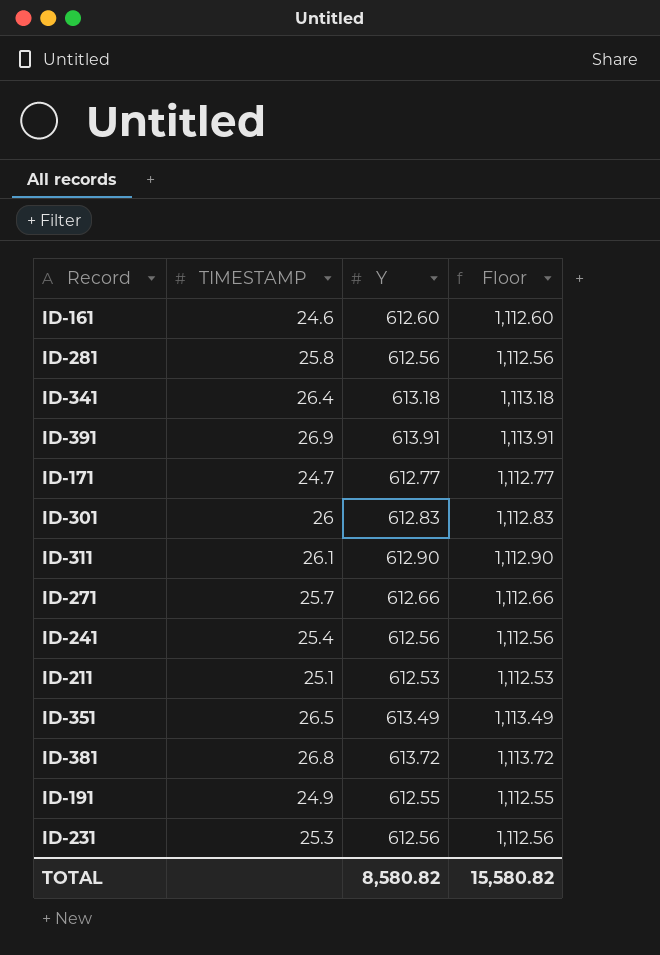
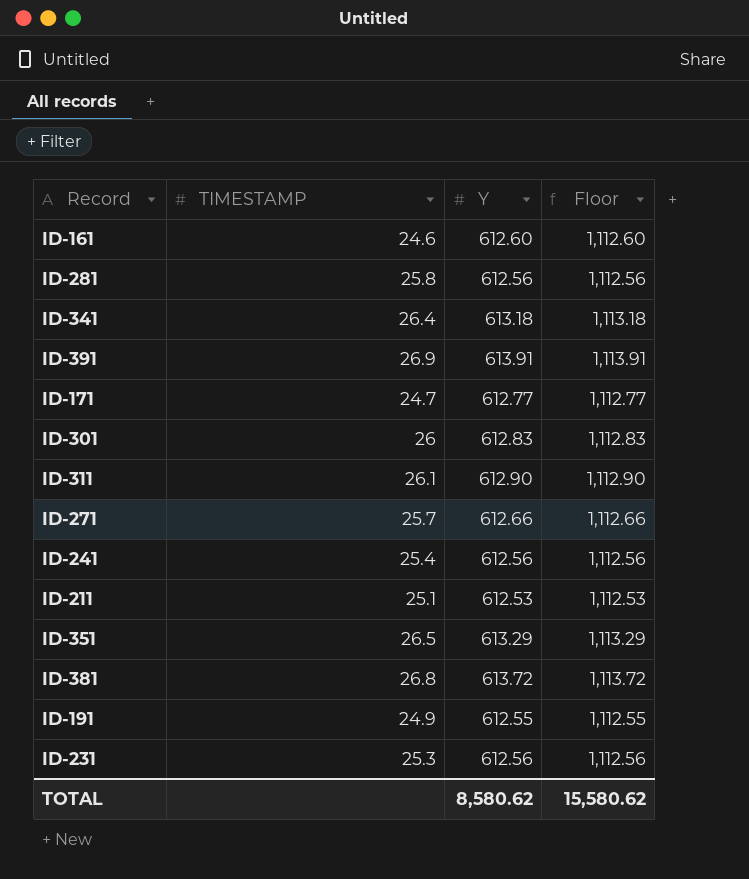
ID-351 | Y: 613.49 -> 613.29
ID-351 | Floor: 1,113.49 -> 1,113.29
TOTAL | Y: 8,580.82 -> 8,580.62
TOTAL | Floor: 15,580.82 -> 15,580.62

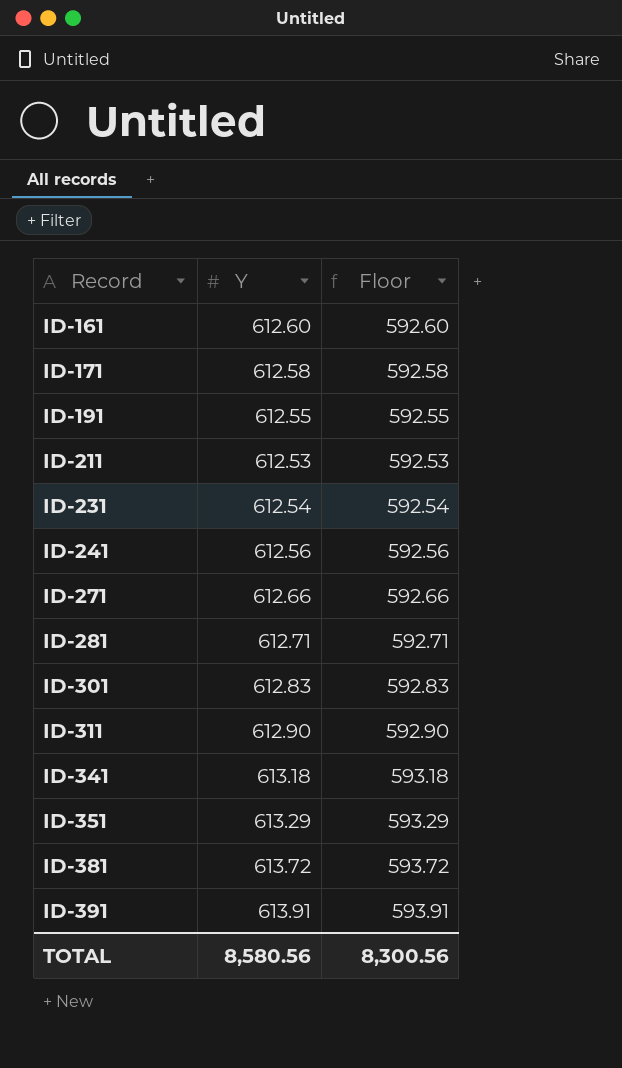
row order: none -> Record ascending
column TIMESTAMP | position: 2 -> none
column Floor | formula: [Y] + 500 -> [Y] - 20
ID-171 | Y: 612.77 -> 612.58
ID-231 | Y: 612.56 -> 612.54
ID-281 | Y: 612.56 -> 612.71
TOTAL | Y: 8,580.62 -> 8,580.56
TOTAL | Floor: 15,580.62 -> 8,300.56

